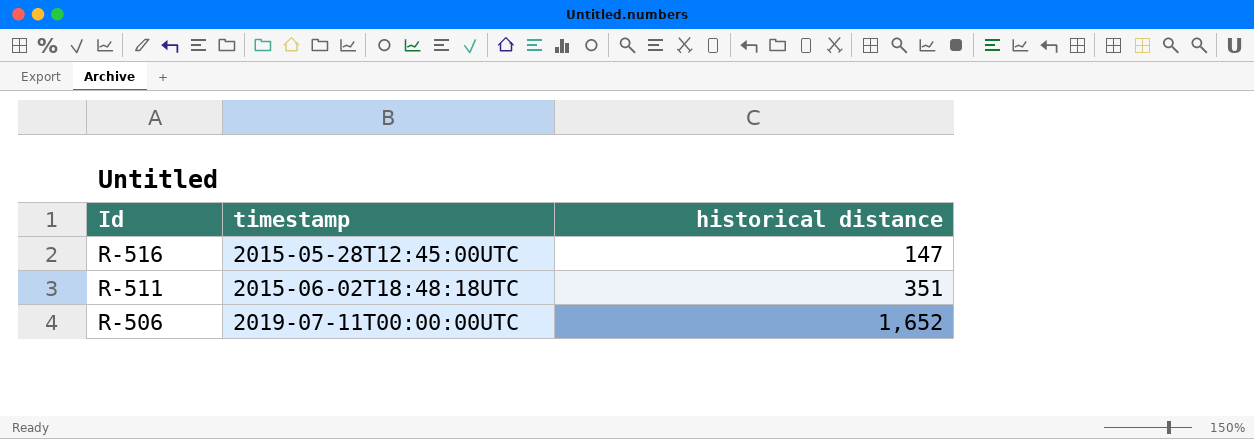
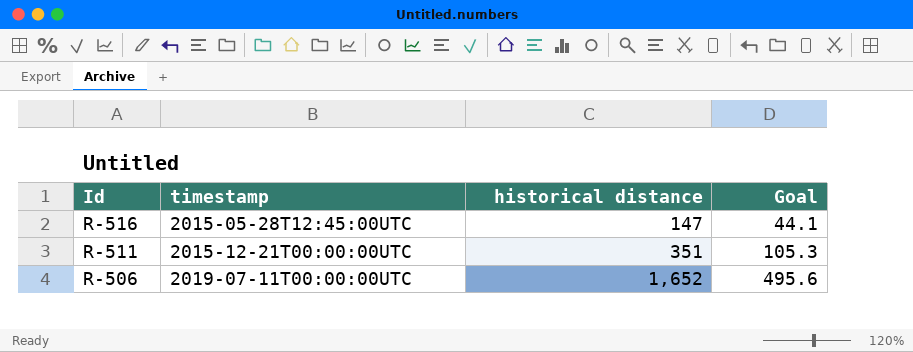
column Goal | formula: none -> [historical distance] * 0.3
R-511 | timestamp: 2015-06-02T18:48:18UTC -> 2015-12-21T00:00:00UTC

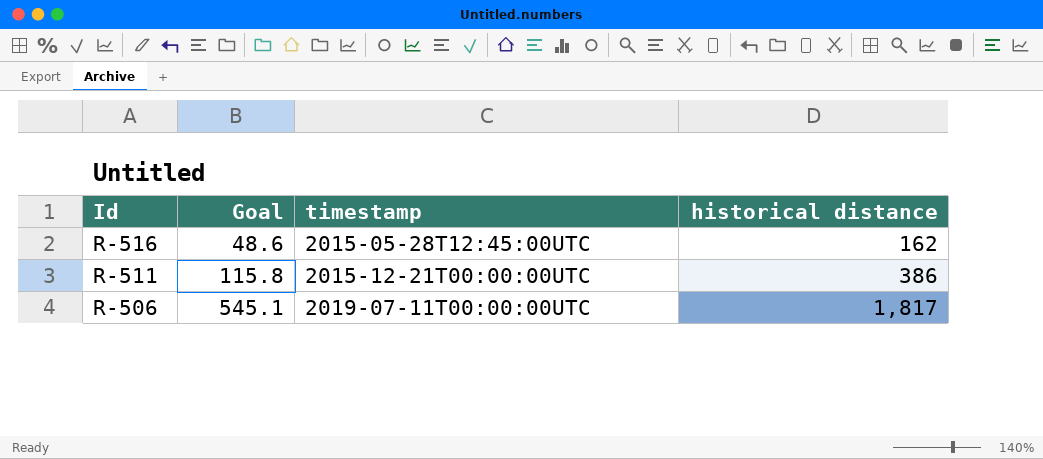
column Goal | position: 4 -> 2
R-516 | Goal: 44.1 -> 48.6
R-516 | historical distance: 147 -> 162
R-511 | Goal: 105.3 -> 115.8
R-511 | historical distance: 351 -> 386
R-506 | Goal: 495.6 -> 545.1
R-506 | historical distance: 1,652 -> 1,817

